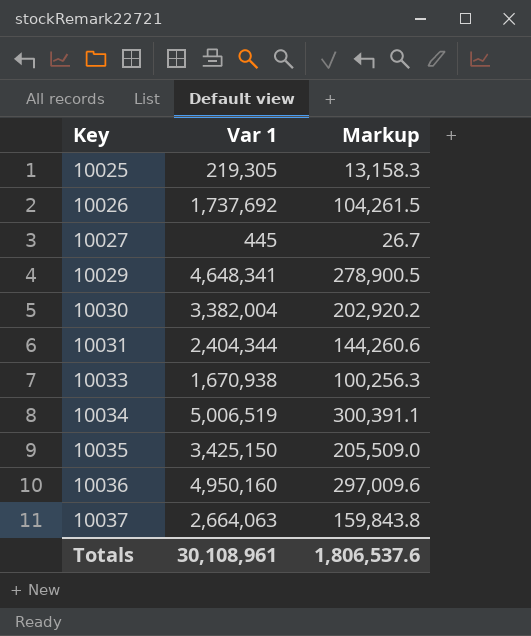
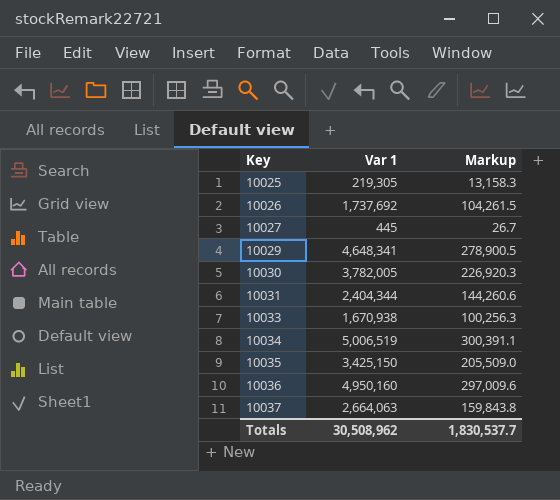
10030 | Var 1: 3,382,004 -> 3,782,005
10030 | Markup: 202,920.2 -> 226,920.3
Totals | Var 1: 30,108,961 -> 30,508,962
Totals | Markup: 1,806,537.6 -> 1,830,537.7

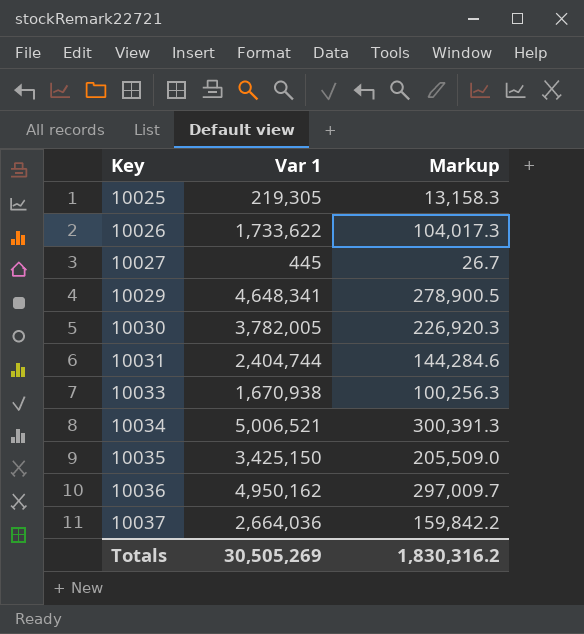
10026 | Var 1: 1,737,692 -> 1,733,622
10026 | Markup: 104,261.5 -> 104,017.3
10031 | Var 1: 2,404,344 -> 2,404,744
10031 | Markup: 144,260.6 -> 144,284.6
10034 | Var 1: 5,006,519 -> 5,006,521
10034 | Markup: 300,391.1 -> 300,391.3
10036 | Var 1: 4,950,160 -> 4,950,162
10036 | Markup: 297,009.6 -> 297,009.7
10037 | Var 1: 2,664,063 -> 2,664,036
10037 | Markup: 159,843.8 -> 159,842.2
Totals | Var 1: 30,508,962 -> 30,505,269
Totals | Markup: 1,830,537.7 -> 1,830,316.2

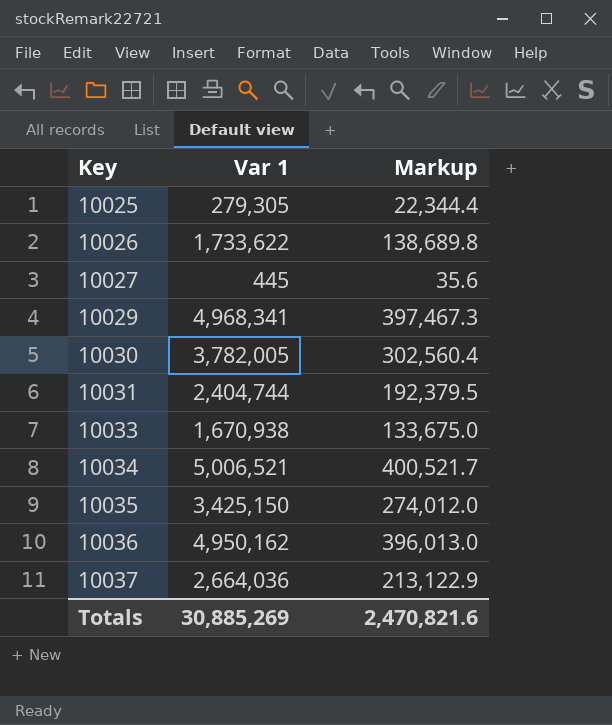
column Markup | formula: [Var 1] * 0.06 -> [Var 1] * 0.08
10025 | Var 1: 219,305 -> 279,305
10029 | Var 1: 4,648,341 -> 4,968,341
Totals | Var 1: 30,505,269 -> 30,885,269
Totals | Markup: 1,830,316.2 -> 2,470,821.6

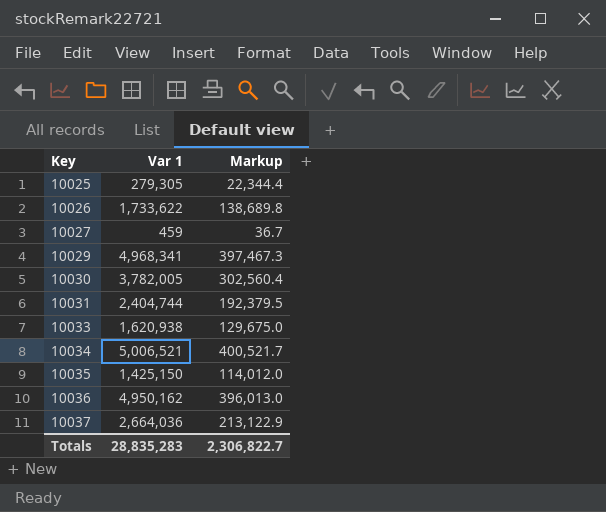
10027 | Var 1: 445 -> 459
10027 | Markup: 35.6 -> 36.7
10033 | Var 1: 1,670,938 -> 1,620,938
10033 | Markup: 133,675.0 -> 129,675.0
10035 | Var 1: 3,425,150 -> 1,425,150
10035 | Markup: 274,012.0 -> 114,012.0
Totals | Var 1: 30,885,269 -> 28,835,283
Totals | Markup: 2,470,821.6 -> 2,306,822.7

